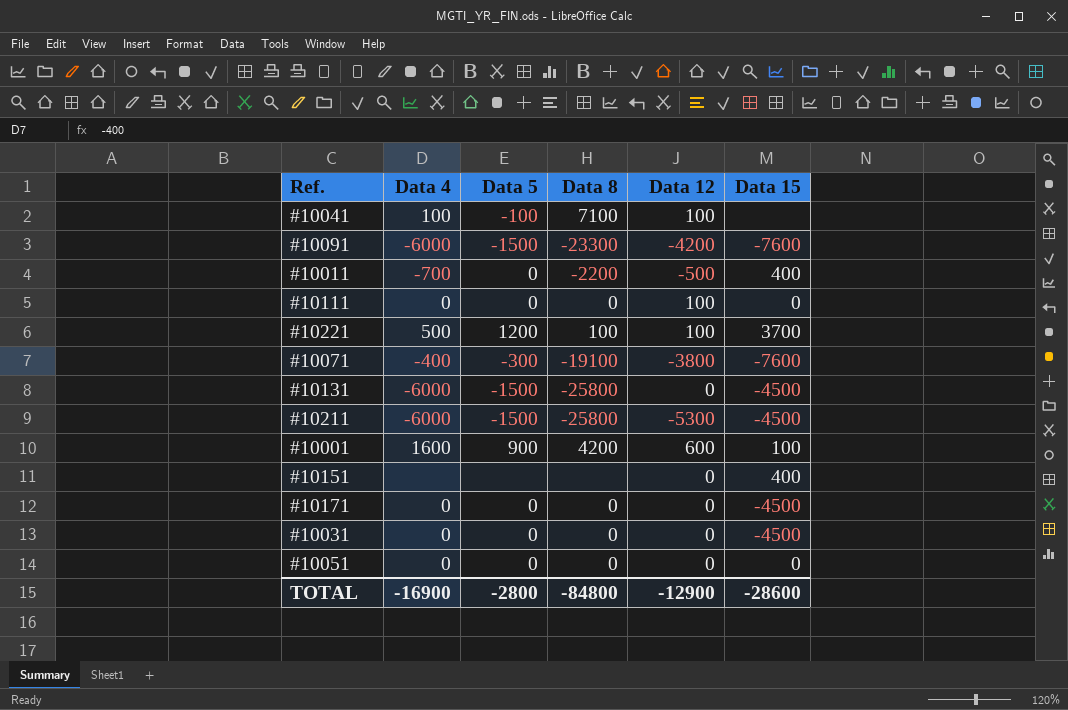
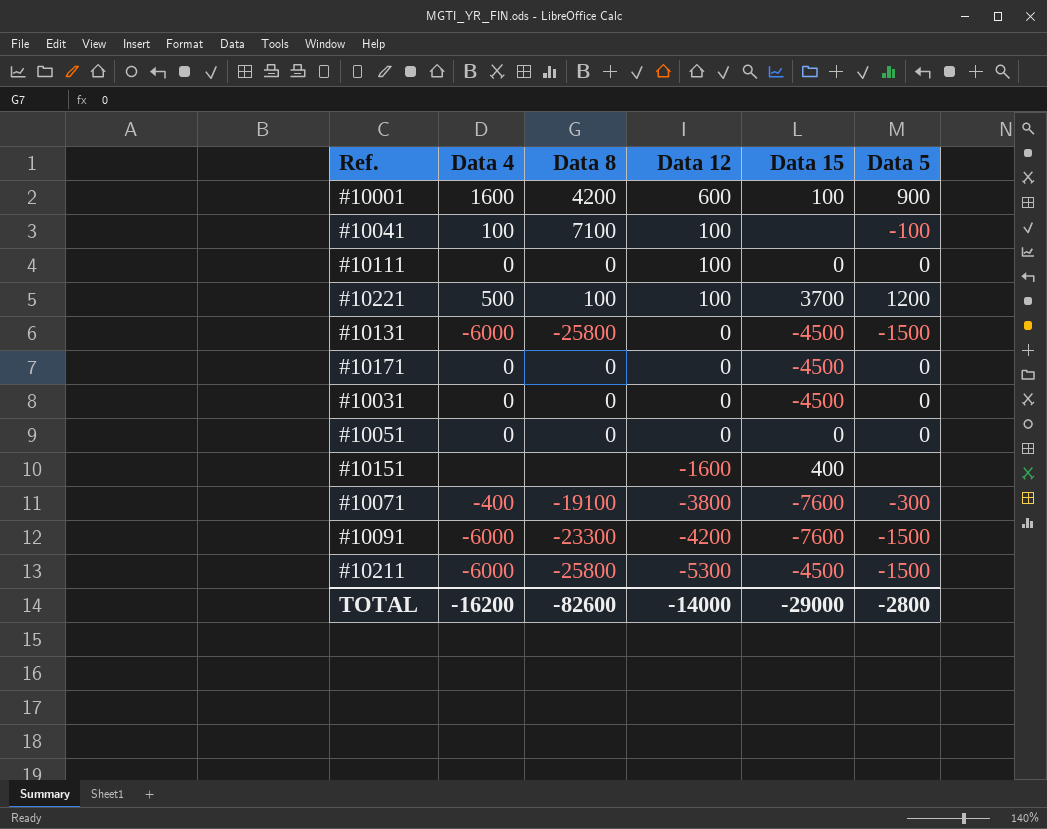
row order: none -> Data 12 descending
column Data 5 | position: 3 -> 6
row #10011: -700 | 0 | -2200 | -500 | 400 -> none
#10151 | Data 12: 0 -> -1600
TOTAL | Data 4: -16900 -> -16200
TOTAL | Data 8: -84800 -> -82600
TOTAL | Data 12: -12900 -> -14000
TOTAL | Data 15: -28600 -> -29000

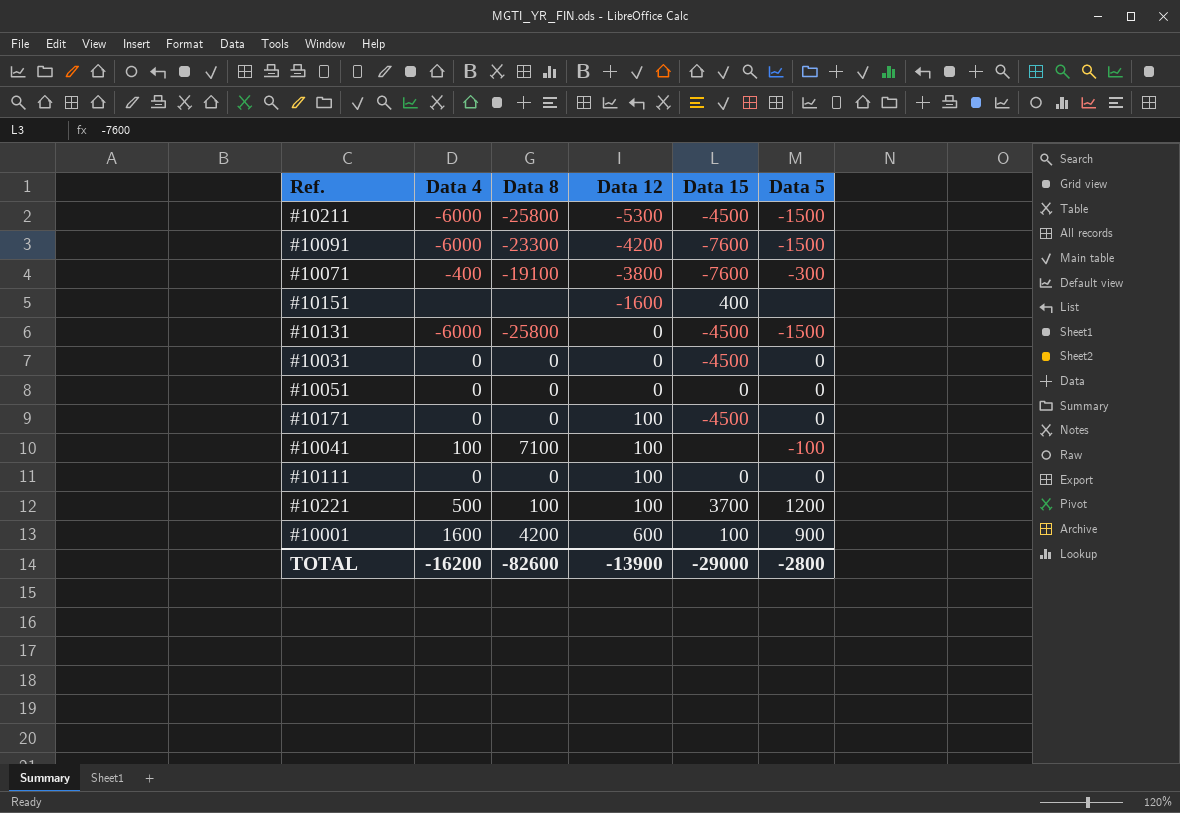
row order: Data 12 descending -> Data 12 ascending
#10171 | Data 12: 0 -> 100
TOTAL | Data 12: -14000 -> -13900

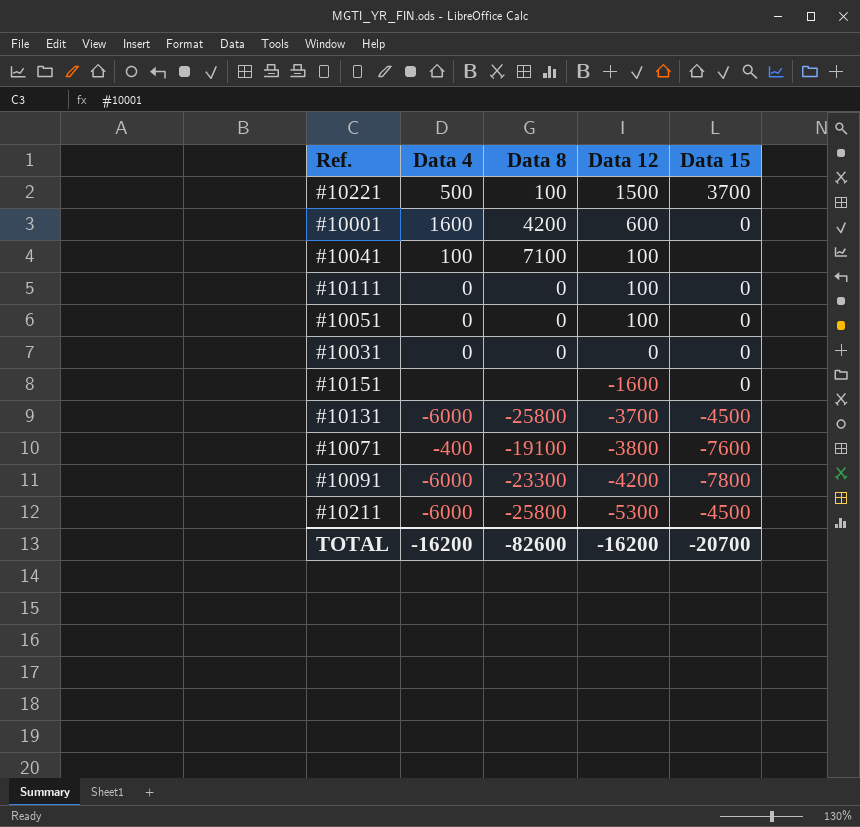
row order: Data 12 ascending -> Data 12 descending
column Data 5 | position: 6 -> none
row #10171: 0 | 0 | 100 | -4500 | 0 -> none
#10221 | Data 12: 100 -> 1500
#10001 | Data 15: 100 -> 0
#10051 | Data 12: 0 -> 100
#10031 | Data 15: -4500 -> 0
#10151 | Data 15: 400 -> 0
#10131 | Data 12: 0 -> -3700
#10091 | Data 15: -7600 -> -7800
TOTAL | Data 12: -13900 -> -16200
TOTAL | Data 15: -29000 -> -20700

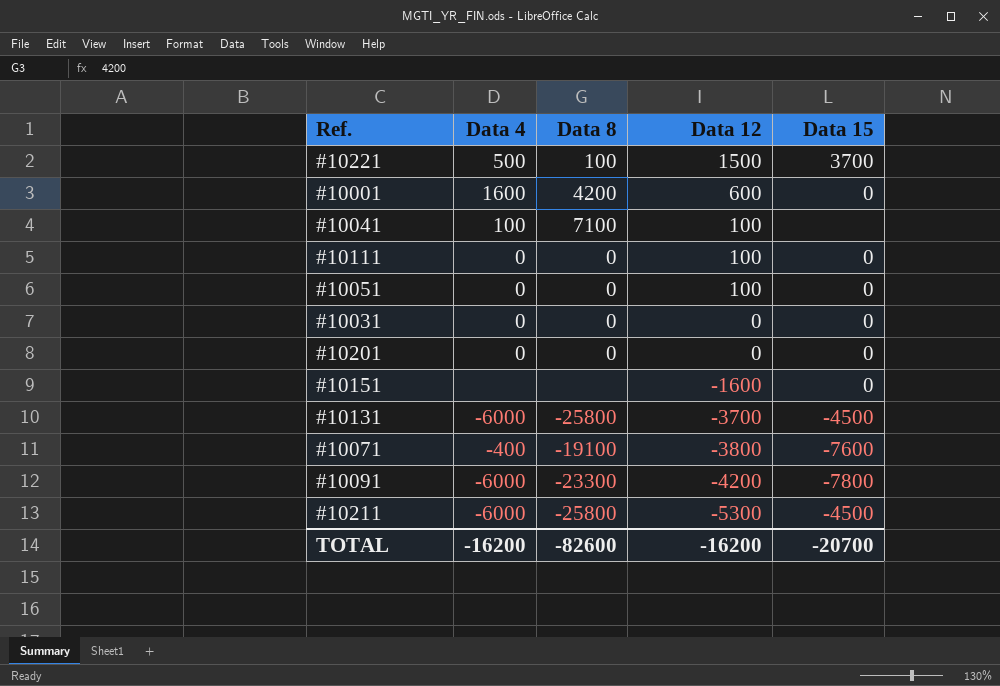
row #10201: none -> 0 | 0 | 0 | 0

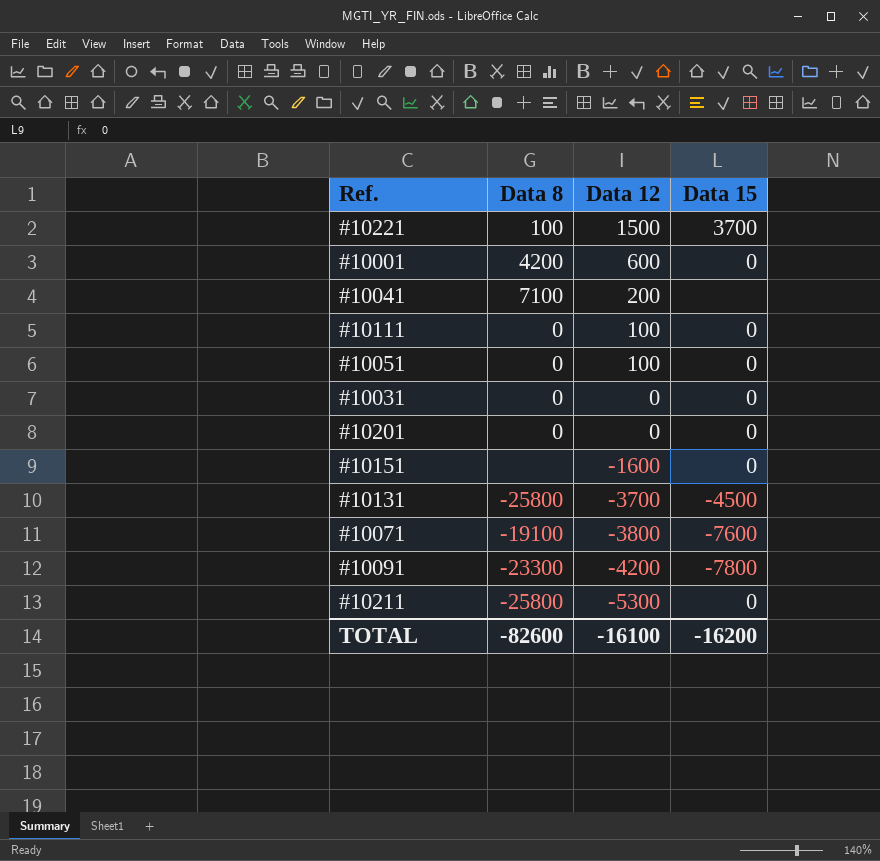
column Data 4 | position: 2 -> none
#10041 | Data 12: 100 -> 200
#10211 | Data 15: -4500 -> 0
TOTAL | Data 12: -16200 -> -16100
TOTAL | Data 15: -20700 -> -16200

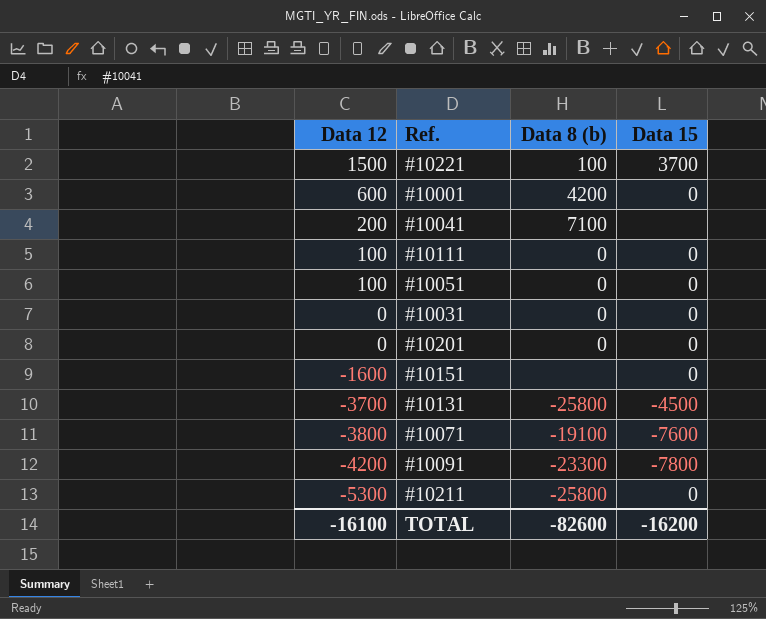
column Data 12 | position: 3 -> 1
column name: Data 8 -> Data 8 (b)

